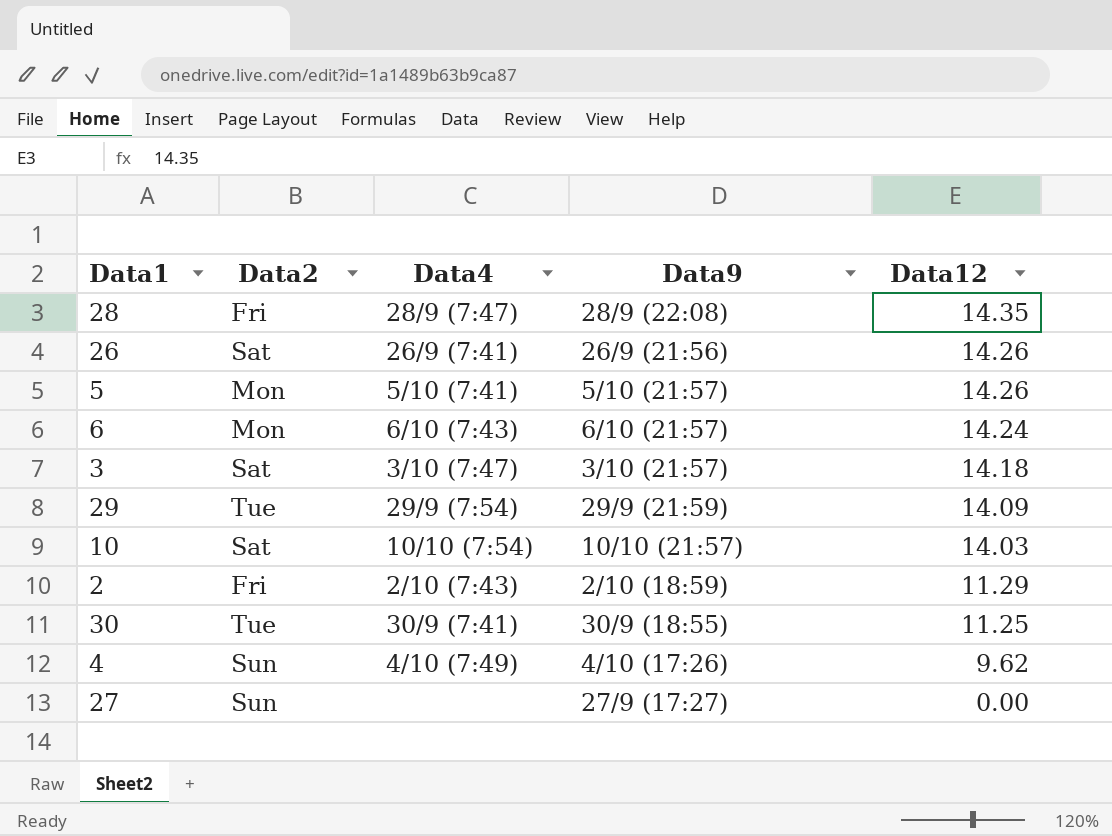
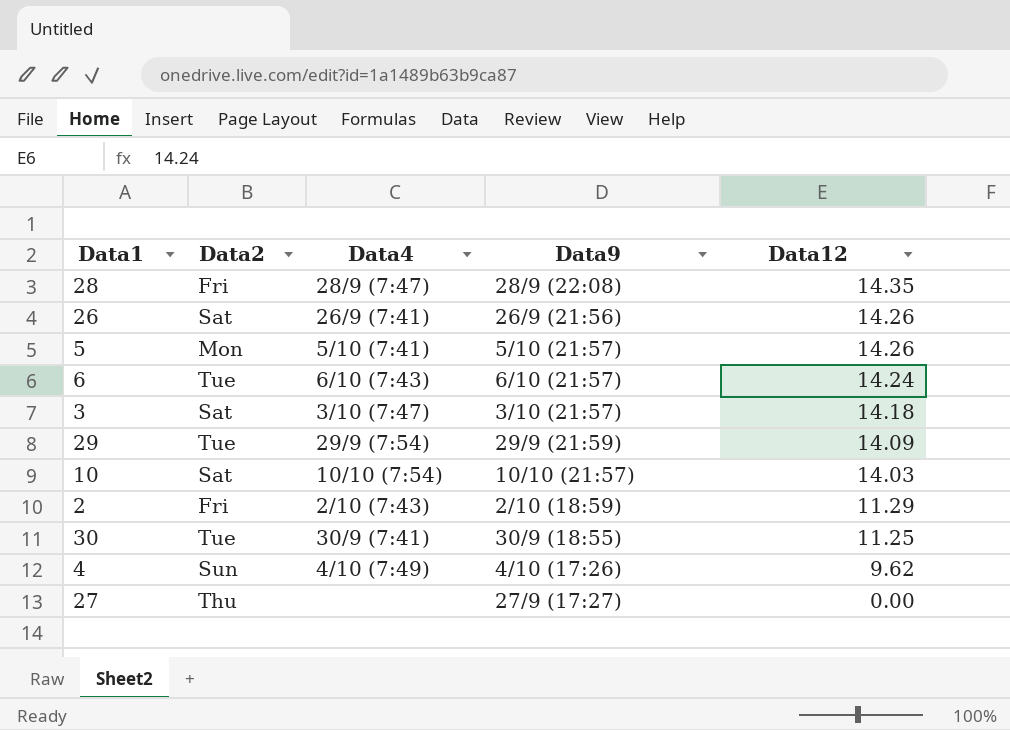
6 | Data2: Mon -> Tue
27 | Data2: Sun -> Thu

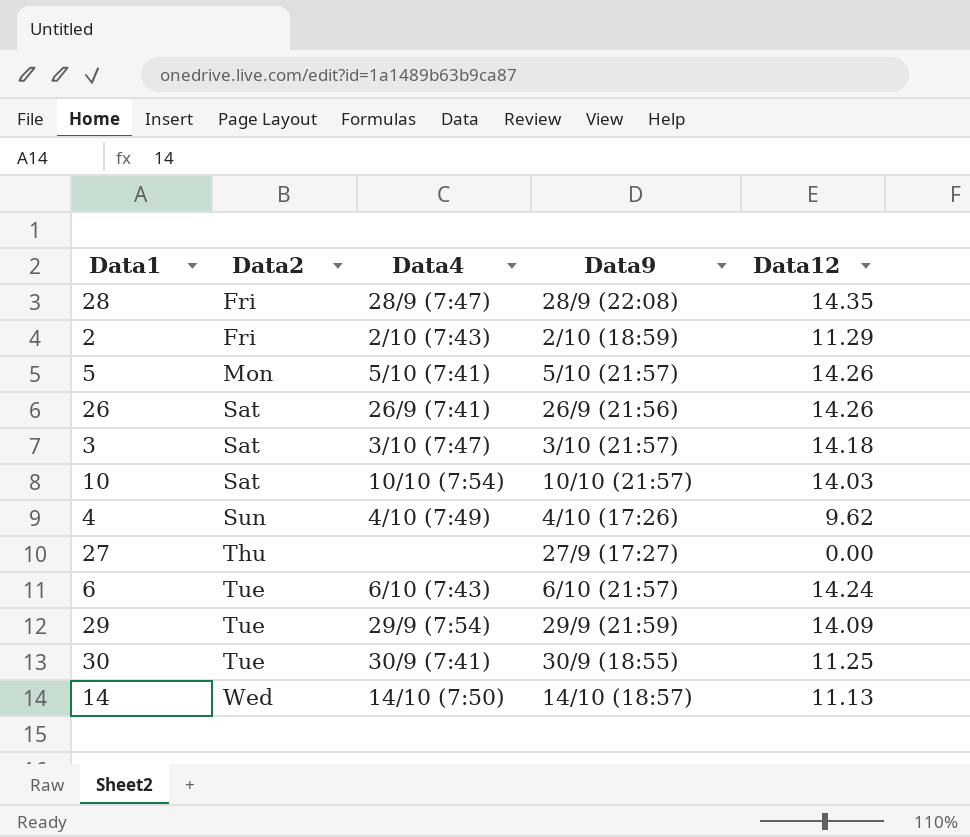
row order: Data12 descending -> Data2 ascending
row 14: none -> Wed | 14/10 (7:50) | 14/10 (18:57) | 11.13

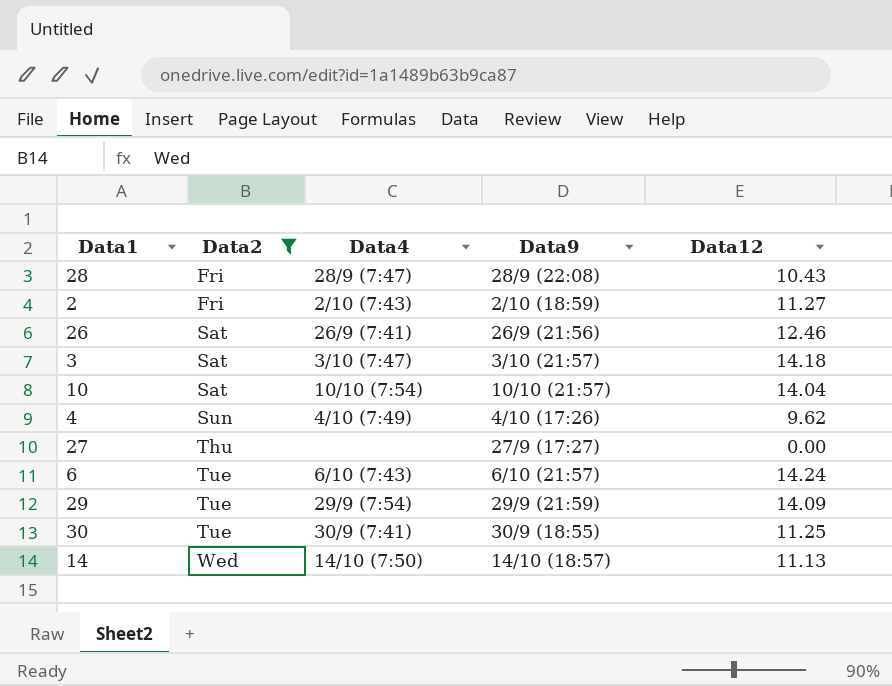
filter: none -> Data2 != Mon
28 | Data12: 14.35 -> 10.43
2 | Data12: 11.29 -> 11.27
26 | Data12: 14.26 -> 12.46
10 | Data12: 14.03 -> 14.04

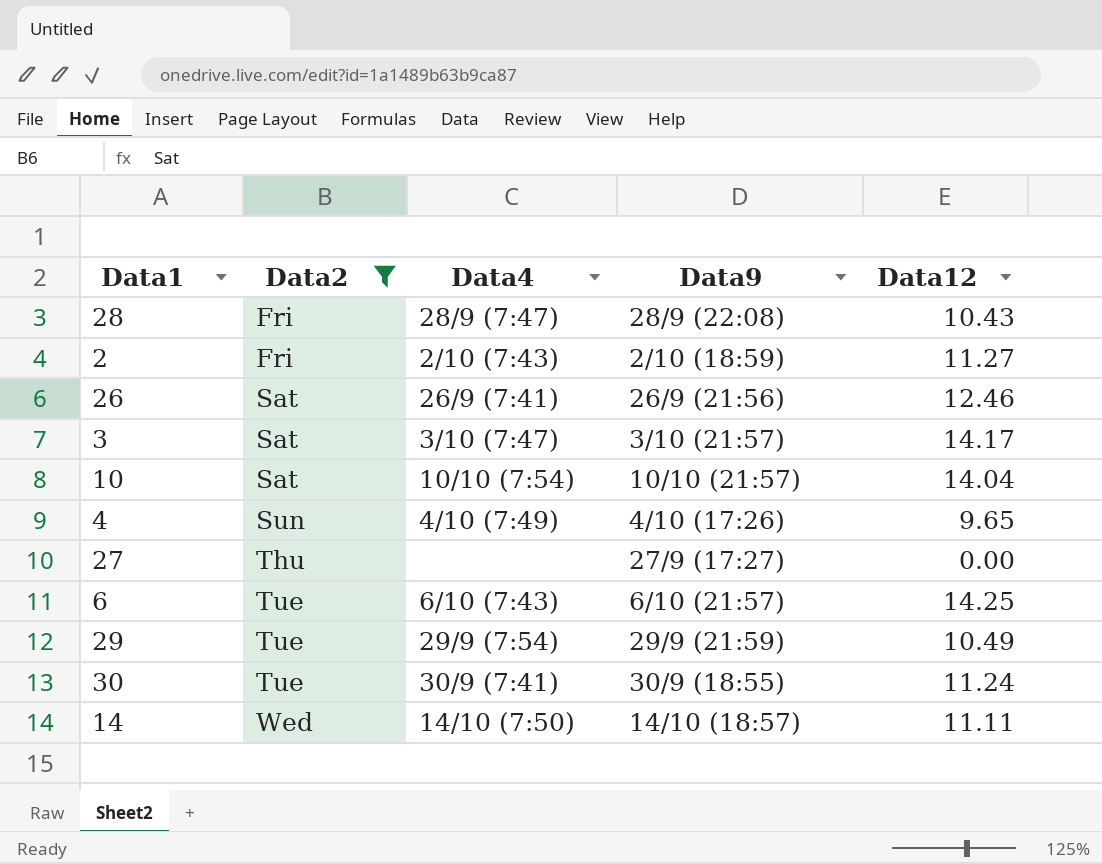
3 | Data12: 14.18 -> 14.17
4 | Data12: 9.62 -> 9.65
6 | Data12: 14.24 -> 14.25
29 | Data12: 14.09 -> 10.49
30 | Data12: 11.25 -> 11.24
14 | Data12: 11.13 -> 11.11

